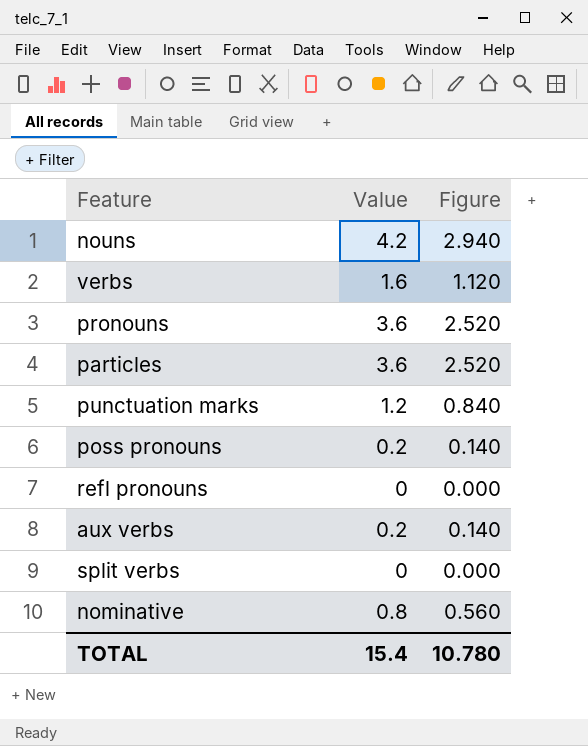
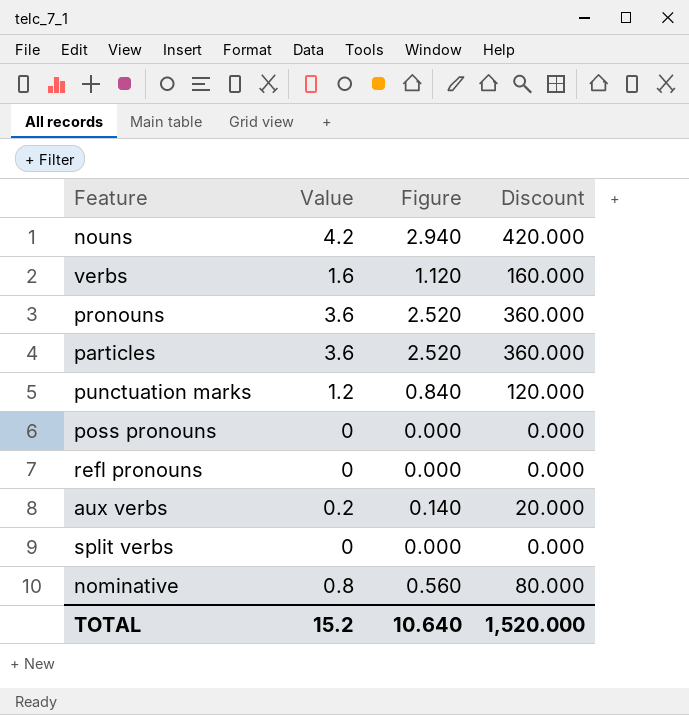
column Discount | formula: none -> [Value] * 100
poss pronouns | Value: 0.2 -> 0
poss pronouns | Figure: 0.140 -> 0.000
TOTAL | Value: 15.4 -> 15.2
TOTAL | Figure: 10.780 -> 10.640

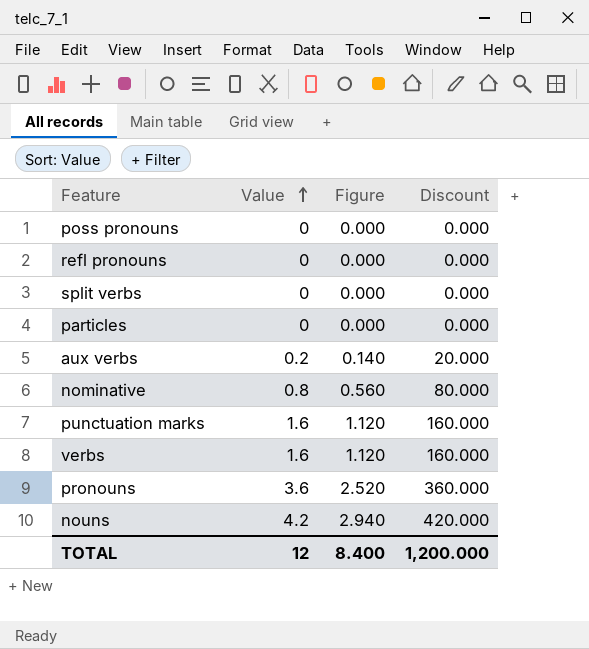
row order: none -> Value ascending
particles | Value: 3.6 -> 0
particles | Figure: 2.520 -> 0.000
particles | Discount: 360.000 -> 0.000
punctuation marks | Value: 1.2 -> 1.6
punctuation marks | Figure: 0.840 -> 1.120
punctuation marks | Discount: 120.000 -> 160.000
TOTAL | Value: 15.2 -> 12
TOTAL | Figure: 10.640 -> 8.400
TOTAL | Discount: 1,520.000 -> 1,200.000

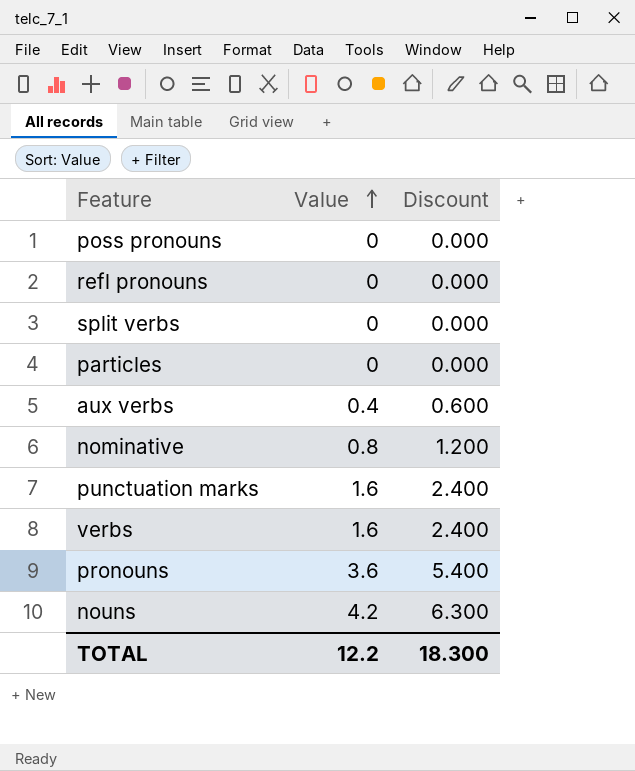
column Figure | formula: [Value] * 0.7 -> none
column Discount | formula: [Value] * 100 -> [Value] * 1.5
aux verbs | Value: 0.2 -> 0.4
TOTAL | Value: 12 -> 12.2
TOTAL | Discount: 1,200.000 -> 18.300

